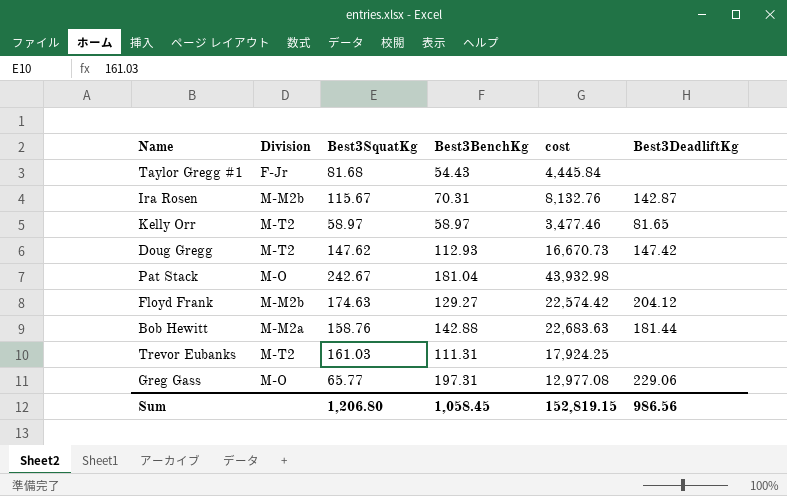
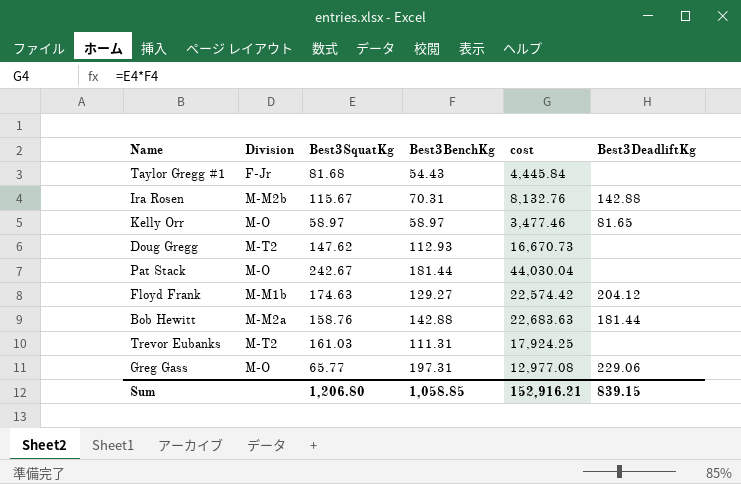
Ira Rosen | Best3DeadliftKg: 142.87 -> 142.88
Kelly Orr | Division: M-T2 -> M-O
Doug Gregg | Best3DeadliftKg: 147.42 -> none
Pat Stack | Best3BenchKg: 181.04 -> 181.44
Pat Stack | cost: 43,932.98 -> 44,030.04
Floyd Frank | Division: M-M2b -> M-M1b
Sum | Best3BenchKg: 1,058.45 -> 1,058.85
Sum | cost: 152,819.15 -> 152,916.21
Sum | Best3DeadliftKg: 986.56 -> 839.15

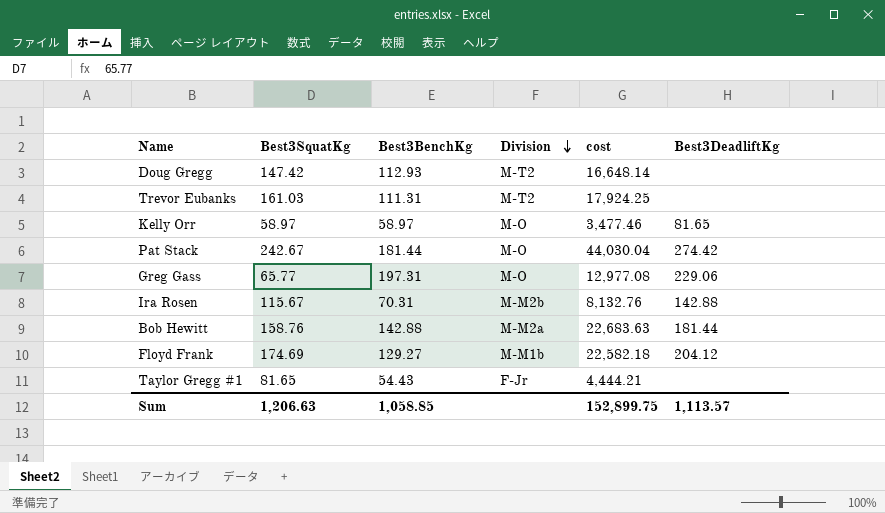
row order: none -> Division descending
column Division | position: 2 -> 4
Doug Gregg | Best3SquatKg: 147.62 -> 147.42
Doug Gregg | cost: 16,670.73 -> 16,648.14
Pat Stack | Best3DeadliftKg: none -> 274.42
Floyd Frank | Best3SquatKg: 174.63 -> 174.69
Floyd Frank | cost: 22,574.42 -> 22,582.18
Taylor Gregg #1 | Best3SquatKg: 81.68 -> 81.65
Taylor Gregg #1 | cost: 4,445.84 -> 4,444.21
Sum | Best3SquatKg: 1,206.80 -> 1,206.63
Sum | cost: 152,916.21 -> 152,899.75
Sum | Best3DeadliftKg: 839.15 -> 1,113.57

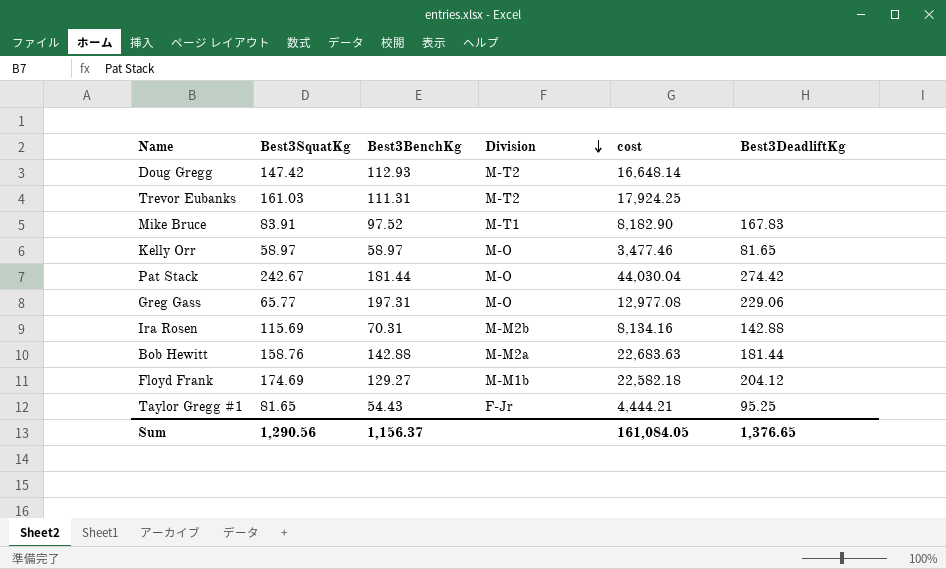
row Mike Bruce: none -> 83.91 | 97.52 | M-T1 | 8,182.90 | 167.83
Ira Rosen | Best3SquatKg: 115.67 -> 115.69
Ira Rosen | cost: 8,132.76 -> 8,134.16
Taylor Gregg #1 | Best3DeadliftKg: none -> 95.25
Sum | Best3SquatKg: 1,206.63 -> 1,290.56
Sum | Best3BenchKg: 1,058.85 -> 1,156.37
Sum | cost: 152,899.75 -> 161,084.05
Sum | Best3DeadliftKg: 1,113.57 -> 1,376.65

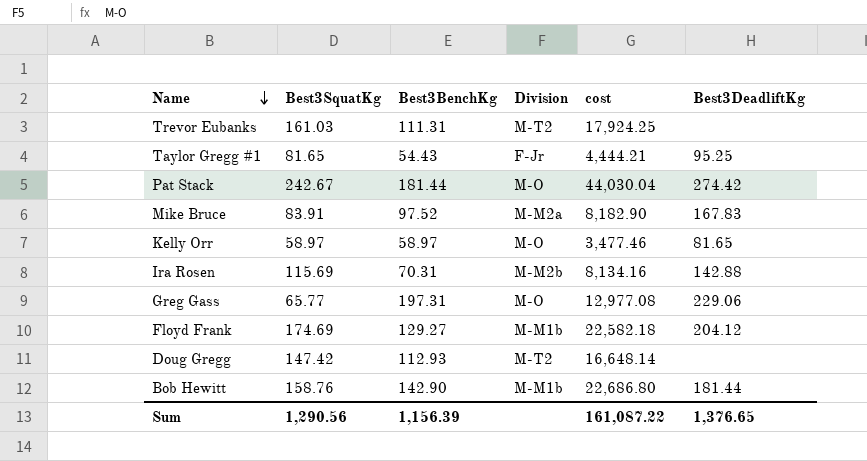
row order: Division descending -> Name descending
Mike Bruce | Division: M-T1 -> M-M2a
Bob Hewitt | Best3BenchKg: 142.88 -> 142.90
Bob Hewitt | Division: M-M2a -> M-M1b
Bob Hewitt | cost: 22,683.63 -> 22,686.80
Sum | Best3BenchKg: 1,156.37 -> 1,156.39
Sum | cost: 161,084.05 -> 161,087.22

